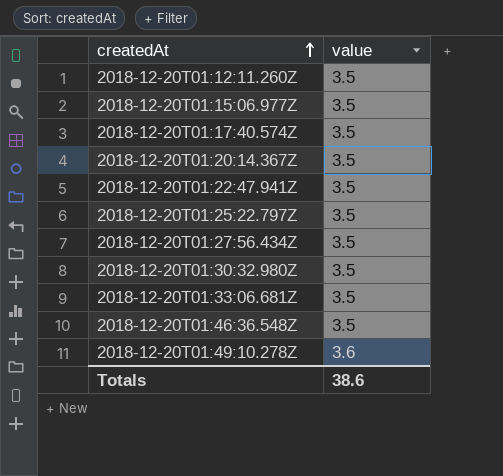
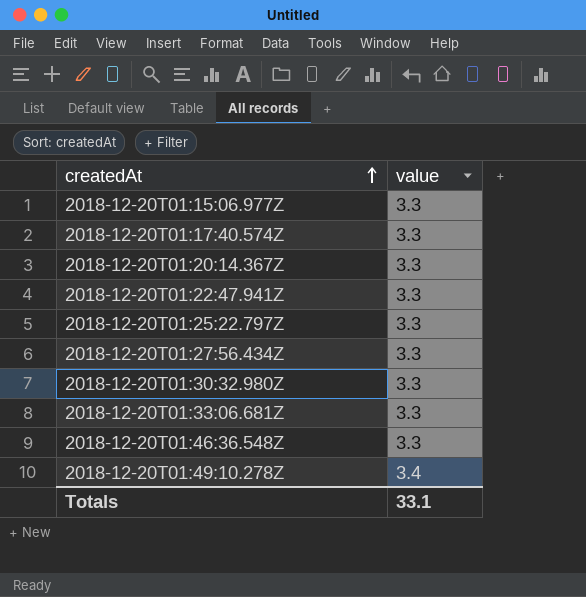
row 2018-12-20T01:12:11.260Z: 3.5 -> none
2018-12-20T01:15:06.977Z | value: 3.5 -> 3.3
2018-12-20T01:17:40.574Z | value: 3.5 -> 3.3
2018-12-20T01:20:14.367Z | value: 3.5 -> 3.3
2018-12-20T01:22:47.941Z | value: 3.5 -> 3.3
2018-12-20T01:25:22.797Z | value: 3.5 -> 3.3
2018-12-20T01:27:56.434Z | value: 3.5 -> 3.3
2018-12-20T01:30:32.980Z | value: 3.5 -> 3.3
2018-12-20T01:33:06.681Z | value: 3.5 -> 3.3
2018-12-20T01:46:36.548Z | value: 3.5 -> 3.3
2018-12-20T01:49:10.278Z | value: 3.6 -> 3.4
Totals | value: 38.6 -> 33.1

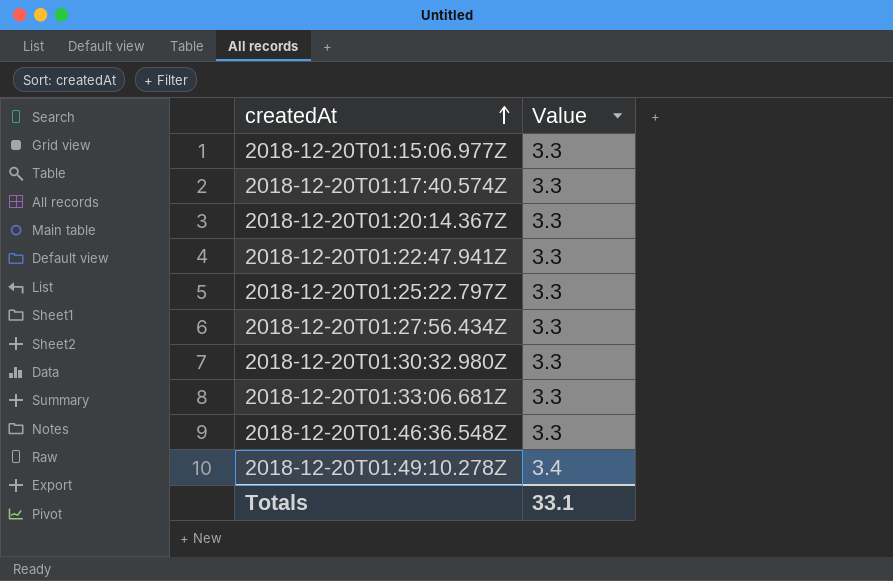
column name: value -> Value

